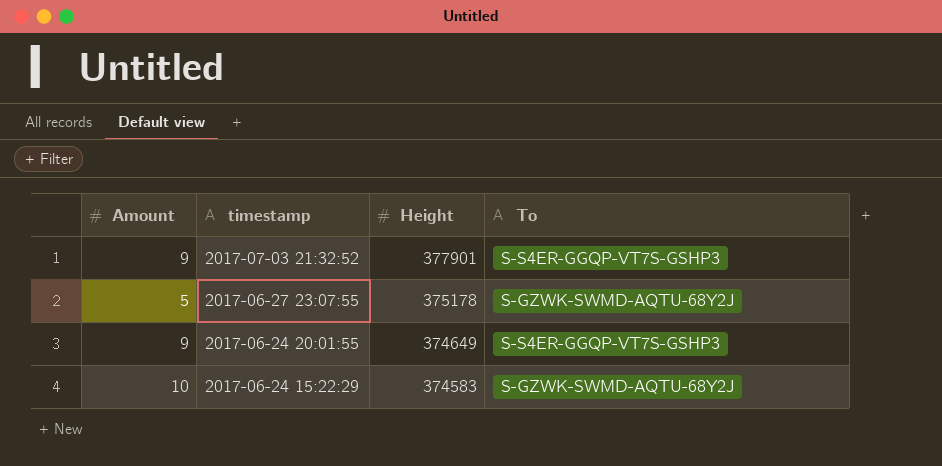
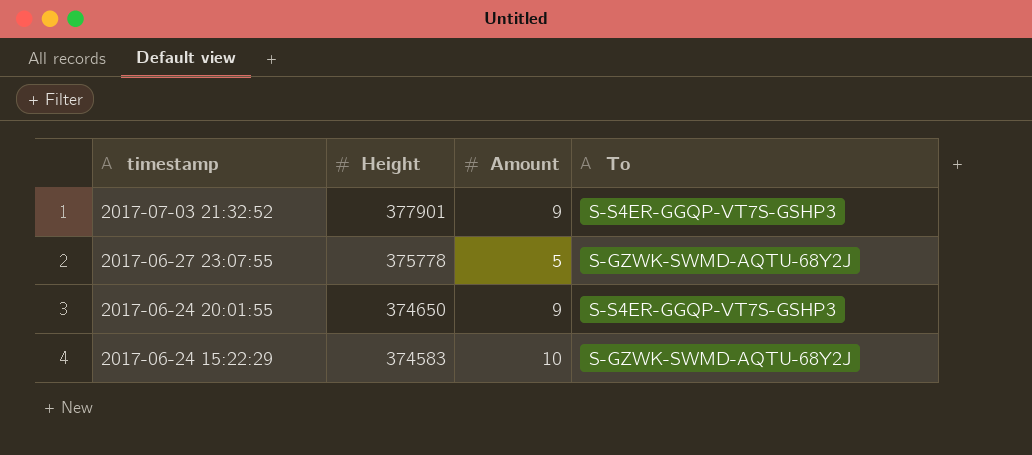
column Amount | position: 1 -> 3
2017-06-27 23:07:55 | Height: 375178 -> 375778
2017-06-24 20:01:55 | Height: 374649 -> 374650

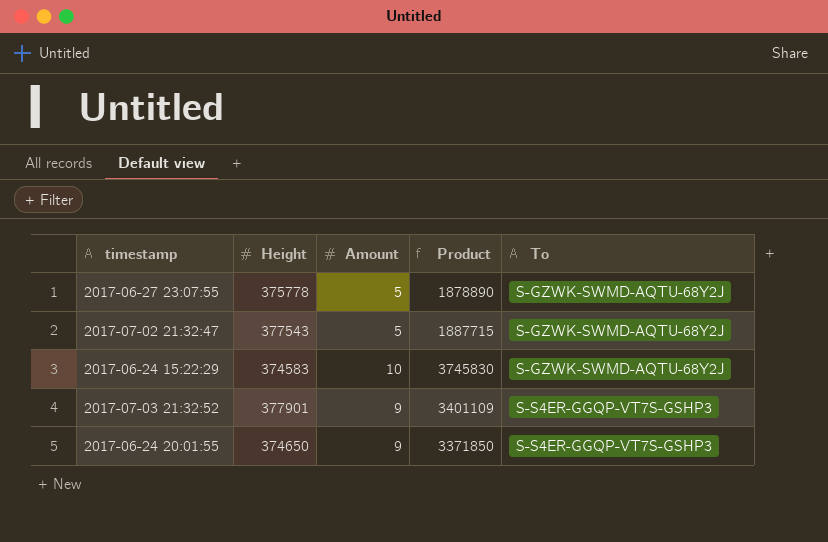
row order: timestamp descending -> To ascending
column Product | formula: none -> [Height] * [Amount]
row 2017-07-02 21:32:47: none -> 377543 | 5 | 1887715 | S-GZWK-SWMD-AQTU-68Y2J

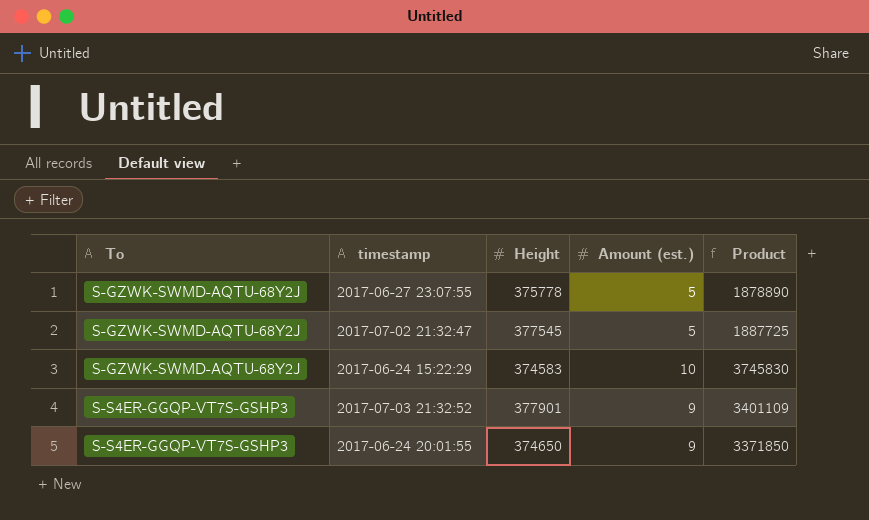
column To | position: 5 -> 1
column name: Amount -> Amount (est.)
2017-07-02 21:32:47 | Height: 377543 -> 377545
2017-07-02 21:32:47 | Product: 1887715 -> 1887725

